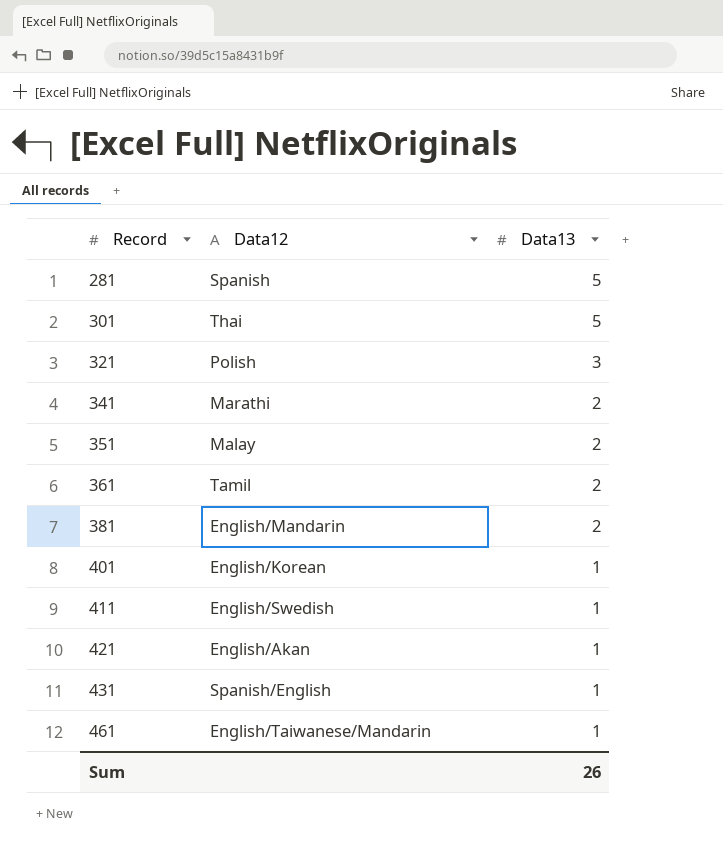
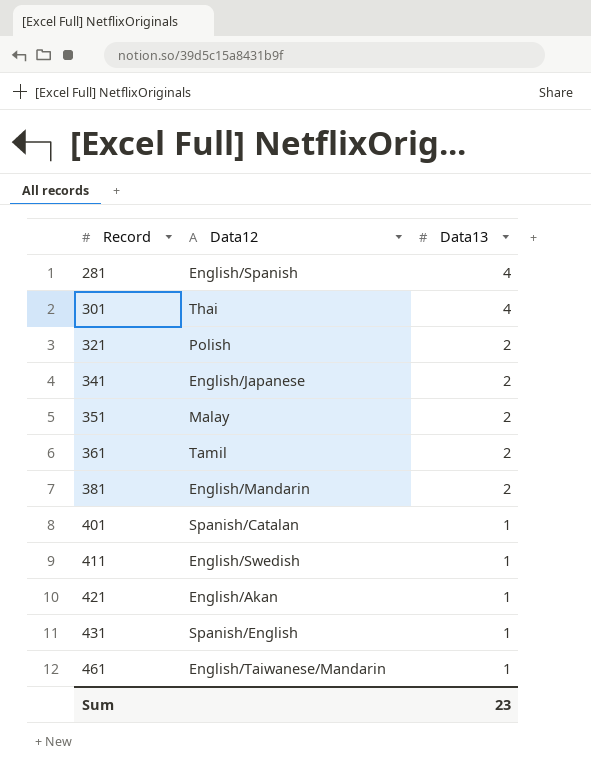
281 | Data12: Spanish -> English/Spanish
281 | Data13: 5 -> 4
301 | Data13: 5 -> 4
321 | Data13: 3 -> 2
341 | Data12: Marathi -> English/Japanese
401 | Data12: English/Korean -> Spanish/Catalan
Sum | Data13: 26 -> 23

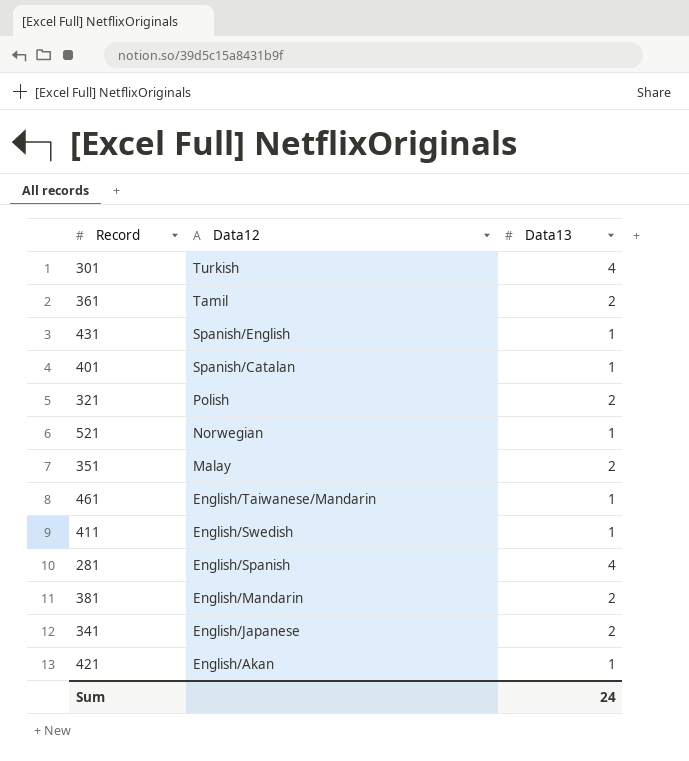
row order: Record ascending -> Data12 descending
301 | Data12: Thai -> Turkish
row 521: none -> Norwegian | 1
Sum | Data13: 23 -> 24

